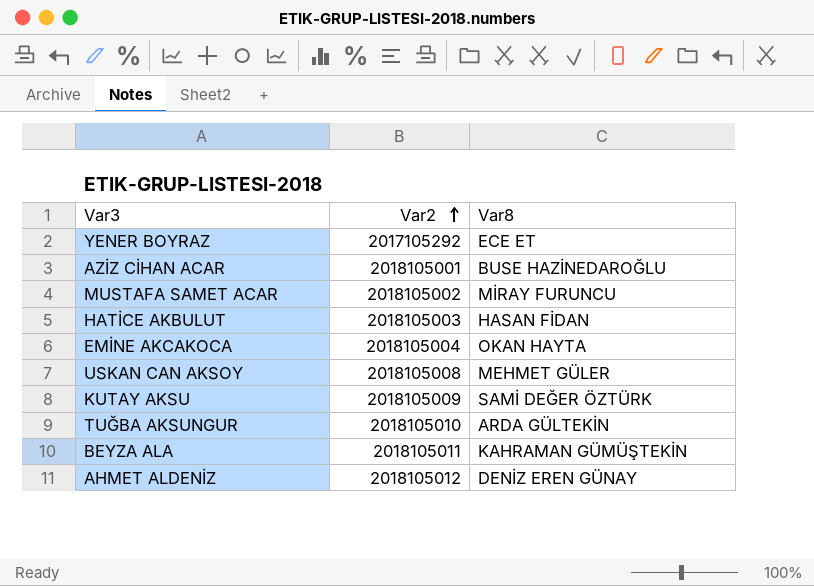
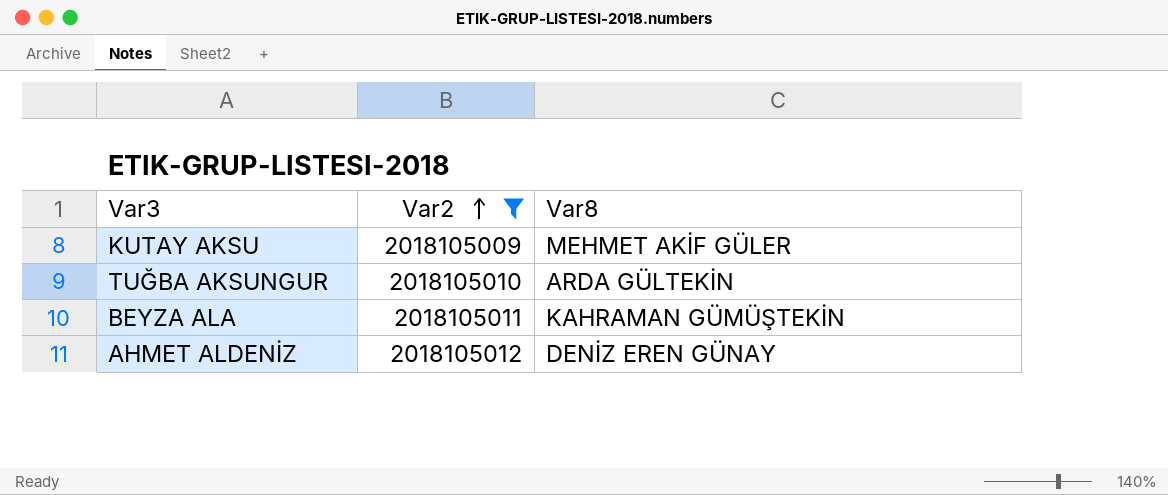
filter: none -> Var2 >= 2018105009
KUTAY AKSU | Var8: SAMİ DEĞER ÖZTÜRK -> MEHMET AKİF GÜLER

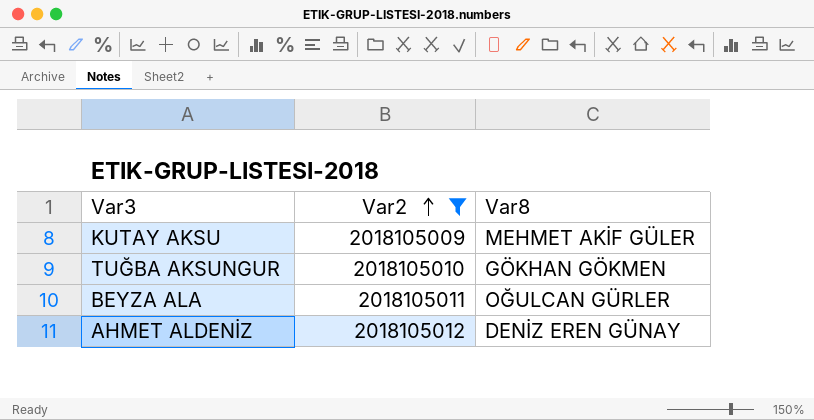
TUĞBA AKSUNGUR | Var8: ARDA GÜLTEKİN -> GÖKHAN GÖKMEN
BEYZA ALA | Var8: KAHRAMAN GÜMÜŞTEKİN -> OĞULCAN GÜRLER

